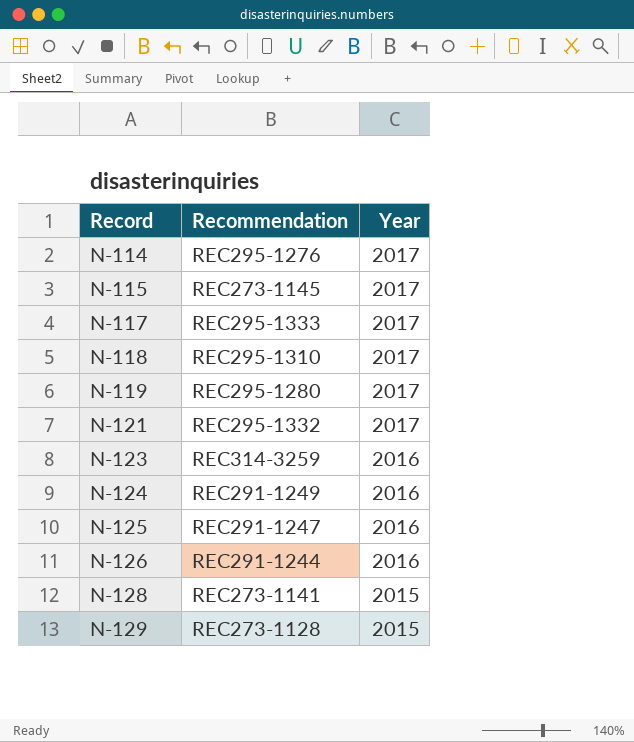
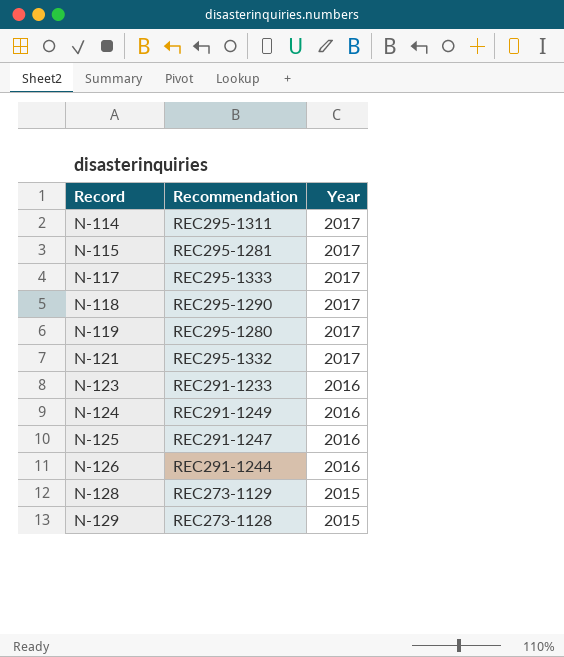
N-114 | Recommendation: REC295-1276 -> REC295-1311
N-115 | Recommendation: REC273-1145 -> REC295-1281
N-118 | Recommendation: REC295-1310 -> REC295-1290
N-123 | Recommendation: REC314-3259 -> REC291-1233
N-128 | Recommendation: REC273-1141 -> REC273-1129

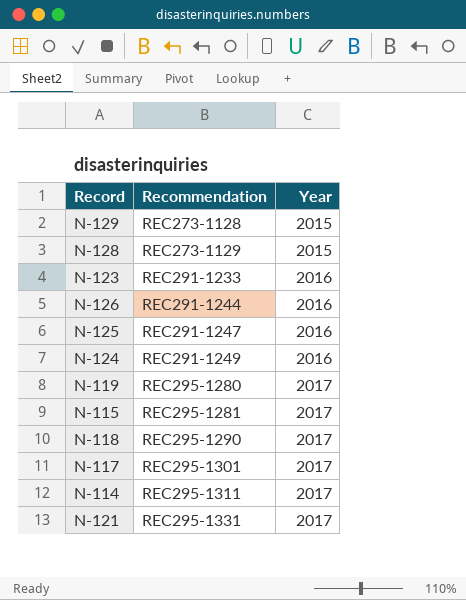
row order: Record ascending -> Recommendation ascending
N-117 | Recommendation: REC295-1333 -> REC295-1301
N-121 | Recommendation: REC295-1332 -> REC295-1331

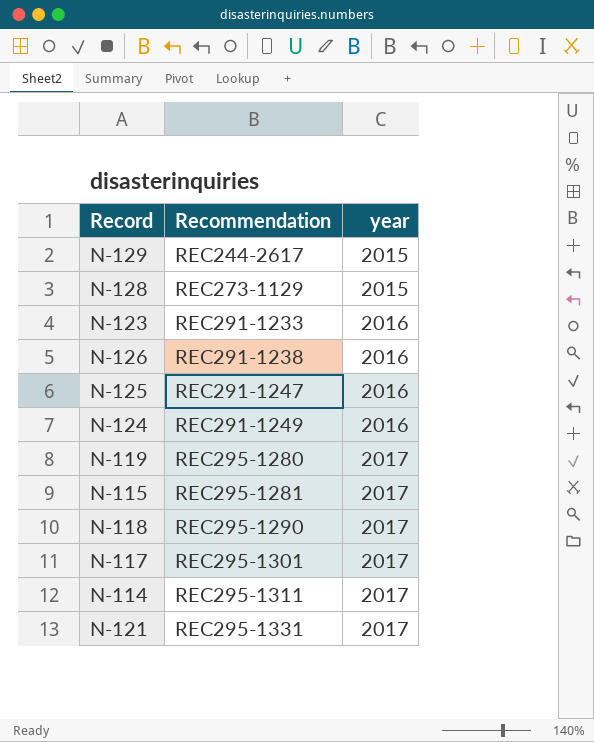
column name: Year -> year
N-129 | Recommendation: REC273-1128 -> REC244-2617
N-126 | Recommendation: REC291-1244 -> REC291-1238

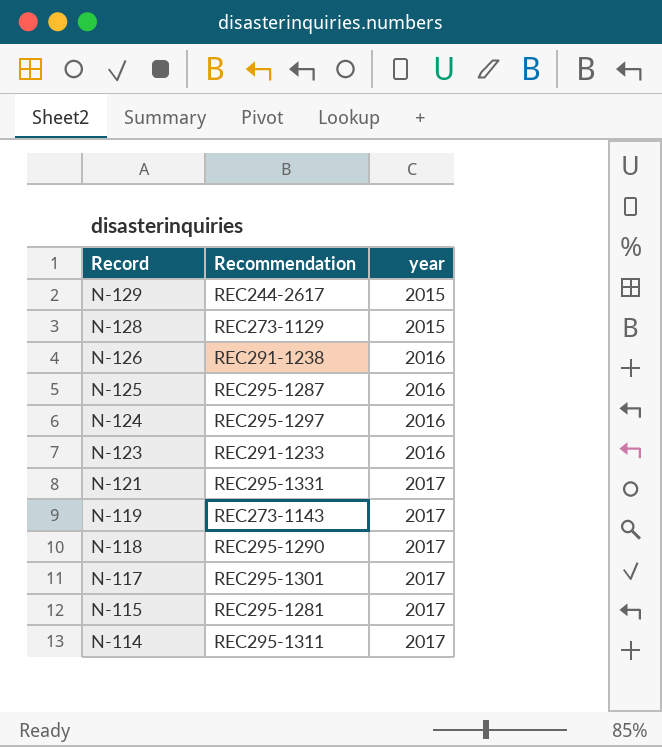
row order: Recommendation ascending -> Record descending
N-125 | Recommendation: REC291-1247 -> REC295-1287
N-124 | Recommendation: REC291-1249 -> REC295-1297
N-119 | Recommendation: REC295-1280 -> REC273-1143

